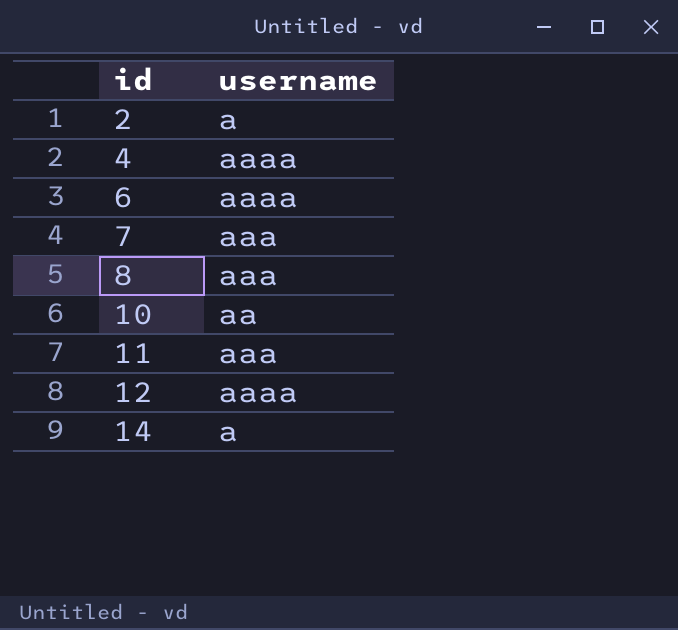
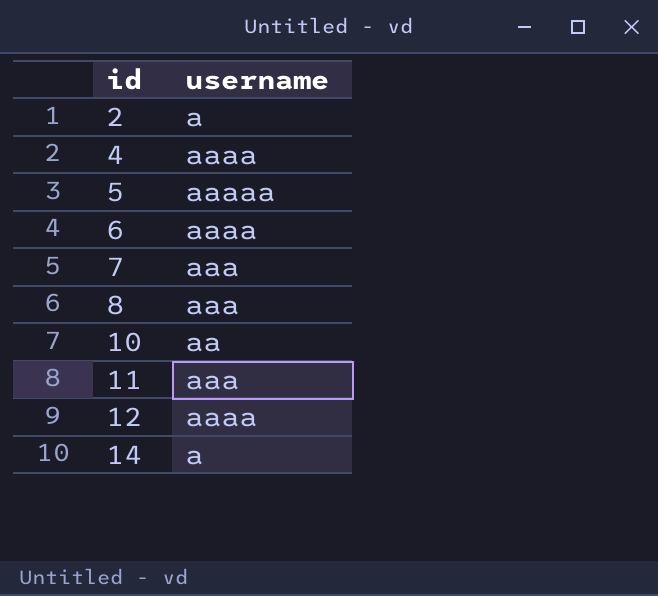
row 5: none -> aaaaa

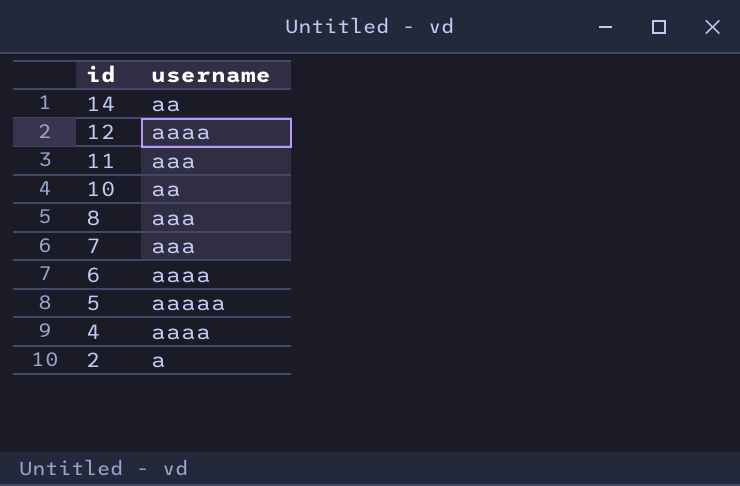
row order: id ascending -> id descending
14 | username: a -> aa

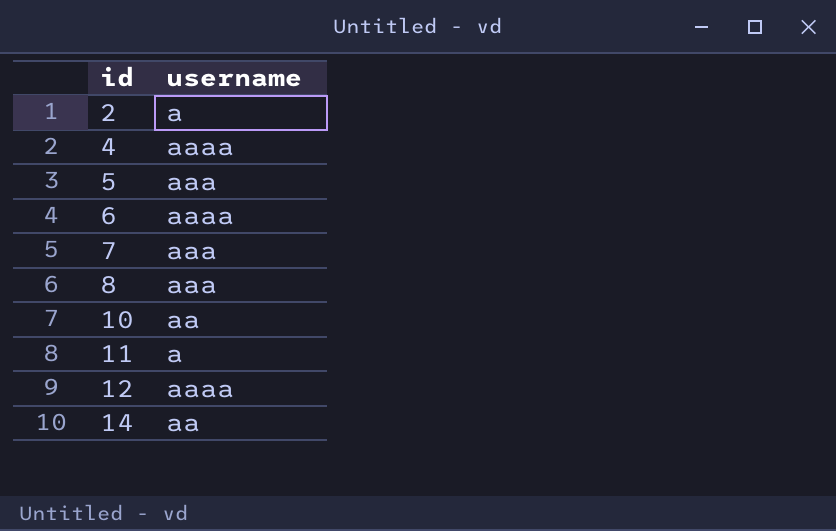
row order: id descending -> id ascending
5 | username: aaaaa -> aaa
11 | username: aaa -> a

